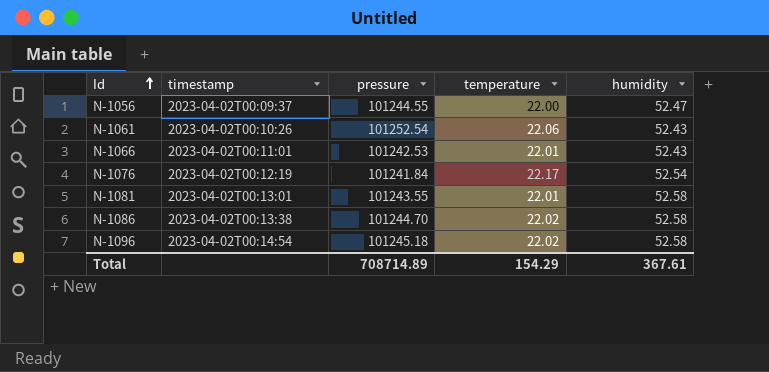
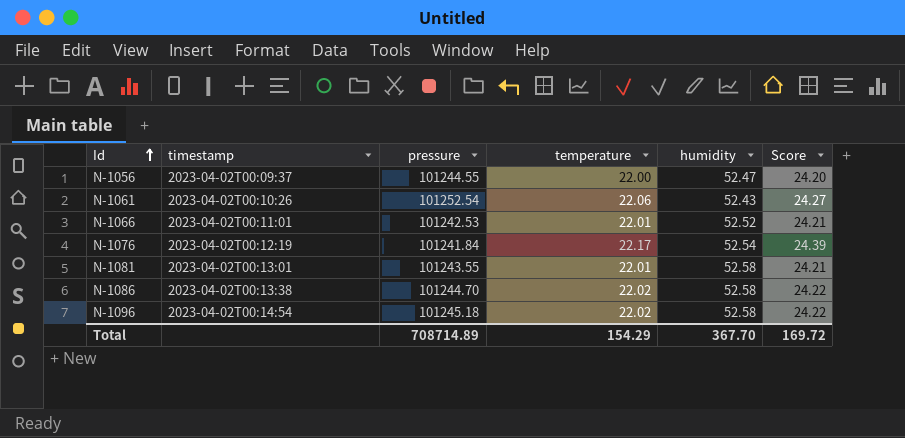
column Score | formula: none -> [temperature] * 1.1
N-1066 | humidity: 52.43 -> 52.52
Total | humidity: 367.61 -> 367.70

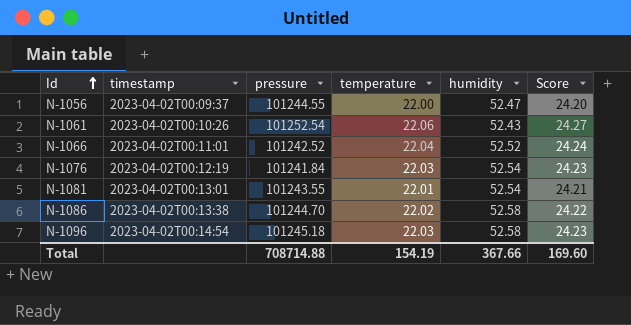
N-1066 | pressure: 101242.53 -> 101242.52
N-1066 | temperature: 22.01 -> 22.04
N-1066 | Score: 24.21 -> 24.24
N-1076 | temperature: 22.17 -> 22.03
N-1076 | Score: 24.39 -> 24.23
N-1081 | humidity: 52.58 -> 52.54
N-1096 | temperature: 22.02 -> 22.03
N-1096 | Score: 24.22 -> 24.23
Total | pressure: 708714.89 -> 708714.88
Total | temperature: 154.29 -> 154.19
Total | humidity: 367.70 -> 367.66
Total | Score: 169.72 -> 169.60

